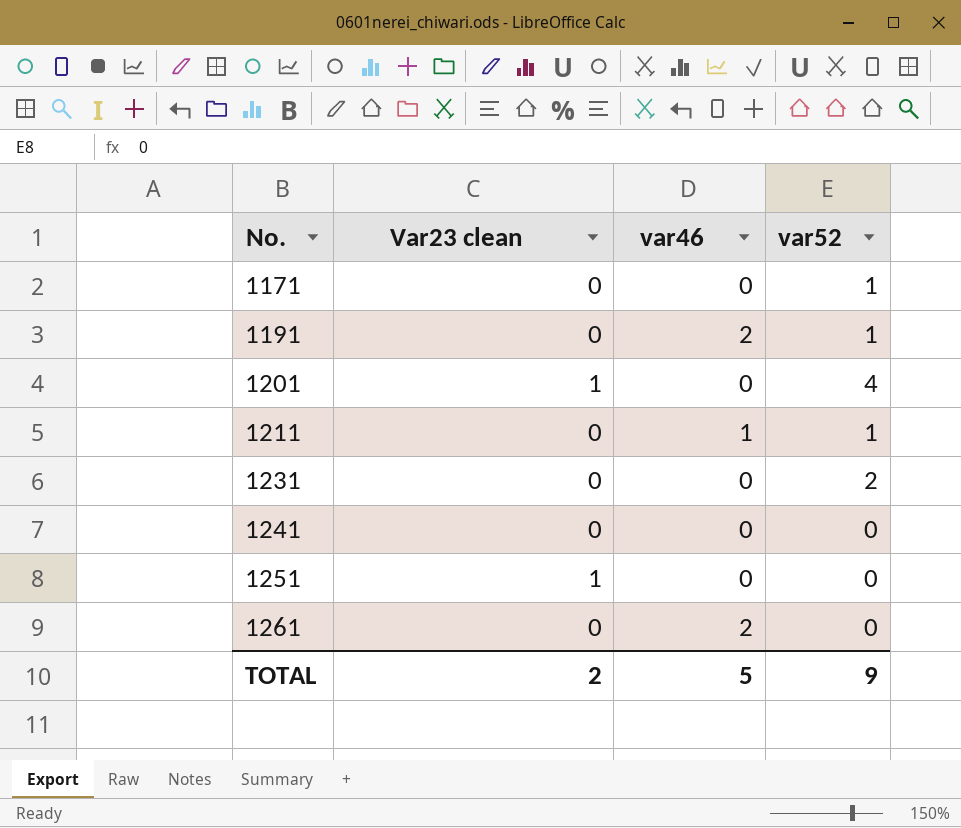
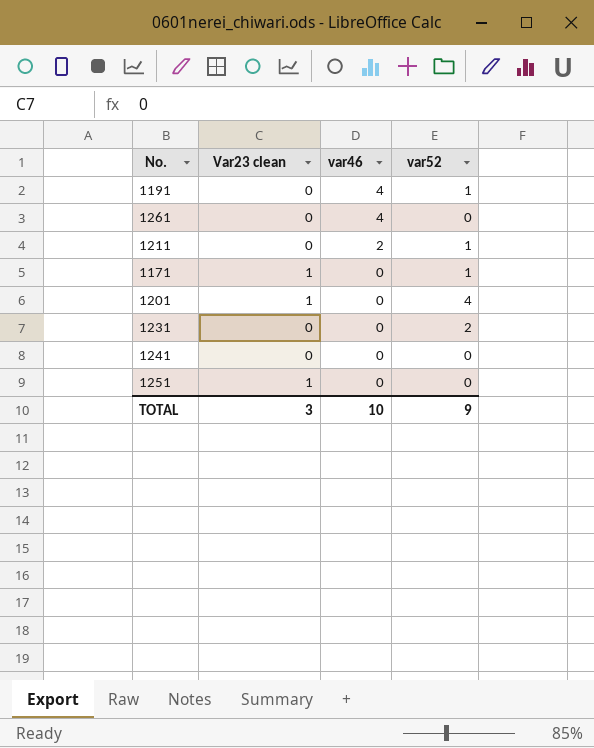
row order: No. ascending -> var46 descending
1191 | var46: 2 -> 4
1261 | var46: 2 -> 4
1211 | var46: 1 -> 2
1171 | Var23 clean: 0 -> 1
TOTAL | Var23 clean: 2 -> 3
TOTAL | var46: 5 -> 10

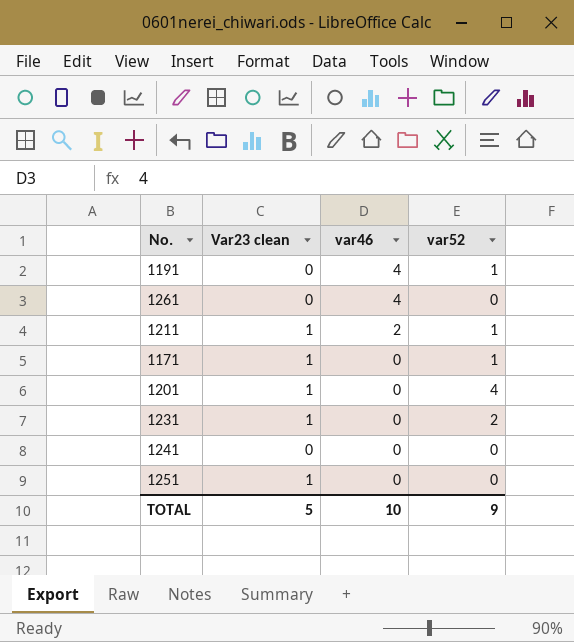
1211 | Var23 clean: 0 -> 1
1231 | Var23 clean: 0 -> 1
TOTAL | Var23 clean: 3 -> 5

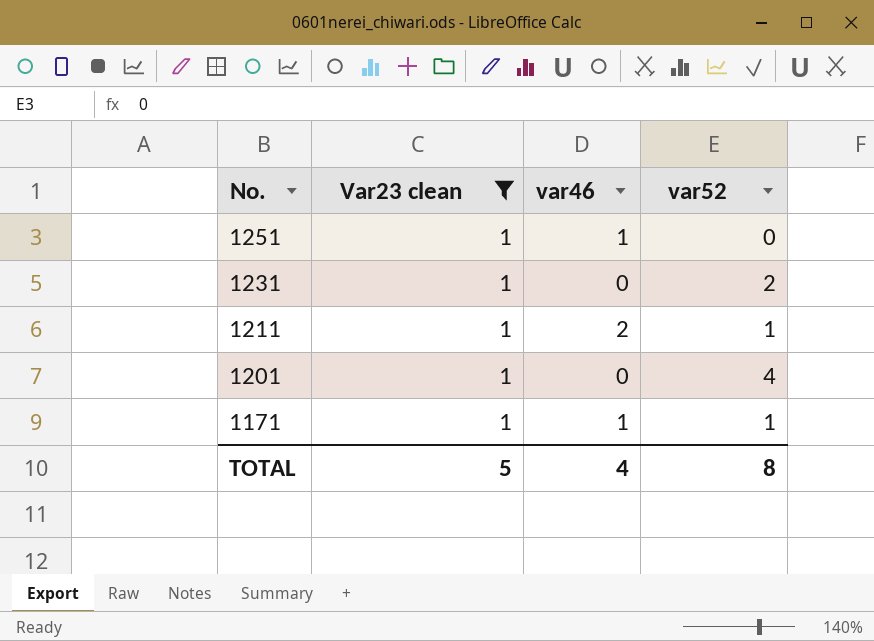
filter: none -> Var23 clean = 1
row order: var46 descending -> No. descending
1251 | var46: 0 -> 1
1171 | var46: 0 -> 1
TOTAL | var46: 10 -> 4
TOTAL | var52: 9 -> 8

